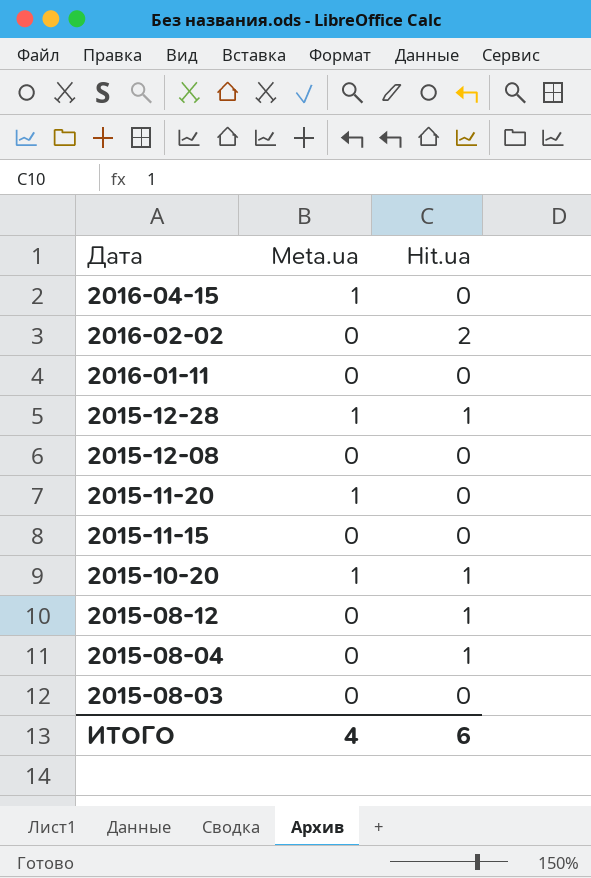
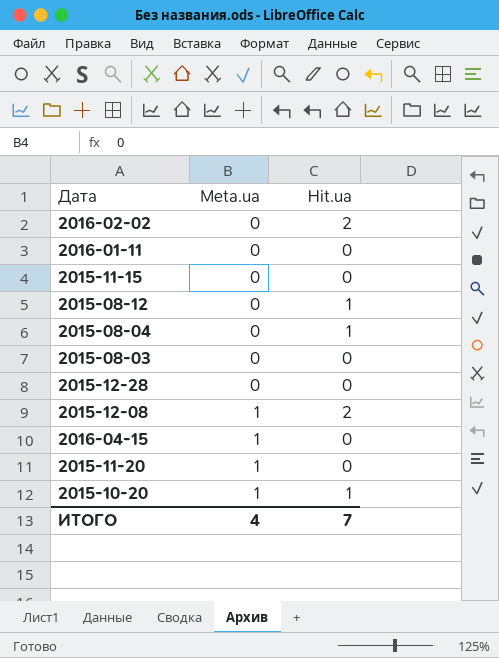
row order: Дата descending -> Meta.ua ascending
2015-12-28 | Meta.ua: 1 -> 0
2015-12-28 | Hit.ua: 1 -> 0
2015-12-08 | Meta.ua: 0 -> 1
2015-12-08 | Hit.ua: 0 -> 2
ИТОГО | Hit.ua: 6 -> 7

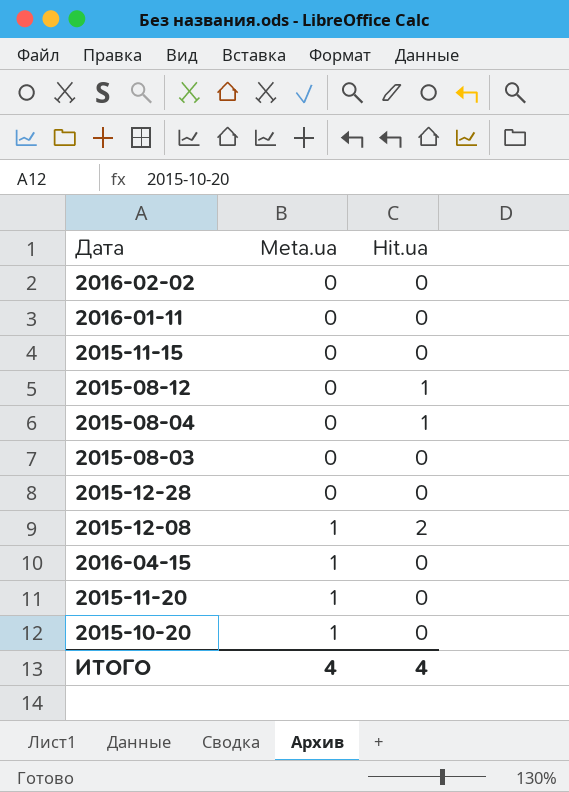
2016-02-02 | Hit.ua: 2 -> 0
2015-10-20 | Hit.ua: 1 -> 0
ИТОГО | Hit.ua: 7 -> 4

